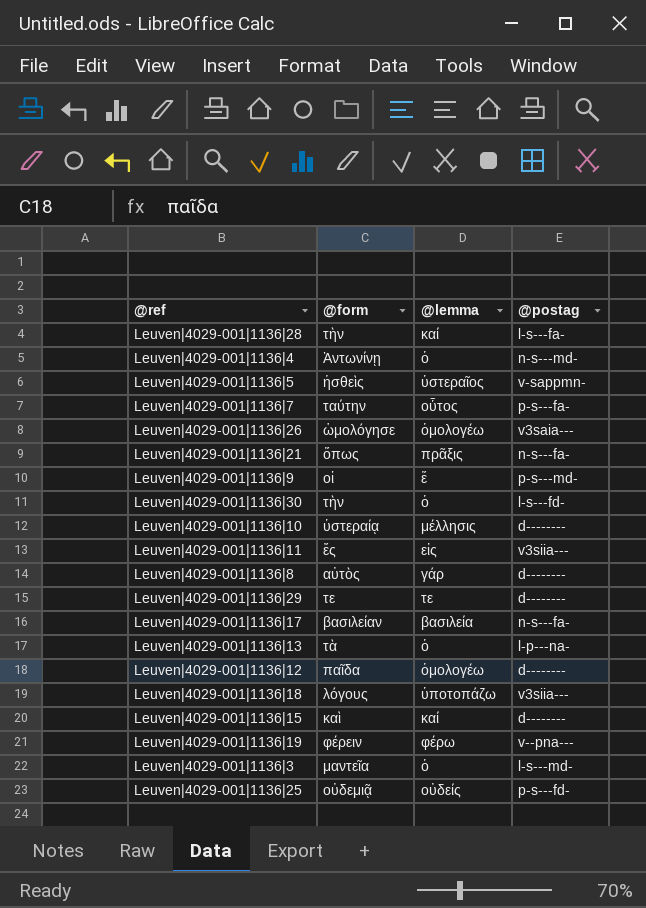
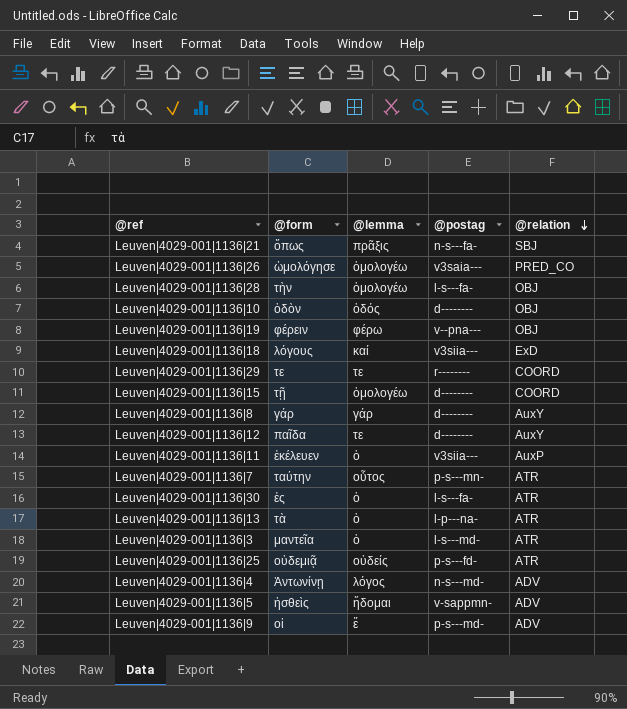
row order: none -> @relation descending
column @relation | position: none -> 5
row Leuven|4029-001|1136|17: βασιλείαν | βασιλεία | n-s---fa- -> none
Leuven|4029-001|1136|28 | @lemma: καί -> ὁμολογέω
Leuven|4029-001|1136|10 | @form: ὑστεραίᾳ -> ὁδὸν
Leuven|4029-001|1136|10 | @lemma: μέλλησις -> ὁδός
Leuven|4029-001|1136|18 | @lemma: ὑποτοπάζω -> καί
Leuven|4029-001|1136|29 | @postag: d-------- -> r--------
Leuven|4029-001|1136|15 | @form: καὶ -> τῇ
Leuven|4029-001|1136|15 | @lemma: καί -> ὁμολογέω
Leuven|4029-001|1136|8 | @form: αὐτὸς -> γάρ
Leuven|4029-001|1136|12 | @lemma: ὁμολογέω -> τε
Leuven|4029-001|1136|11 | @form: ἔς -> ἐκέλευεν
Leuven|4029-001|1136|11 | @lemma: εἰς -> ὁ
Leuven|4029-001|1136|7 | @postag: p-s---fa- -> p-s---mn-
Leuven|4029-001|1136|30 | @form: τὴν -> ἐς
Leuven|4029-001|1136|30 | @postag: l-s---fd- -> l-s---fa-
Leuven|4029-001|1136|4 | @lemma: ὁ -> λόγος
Leuven|4029-001|1136|5 | @lemma: ὑστεραῖος -> ἥδομαι

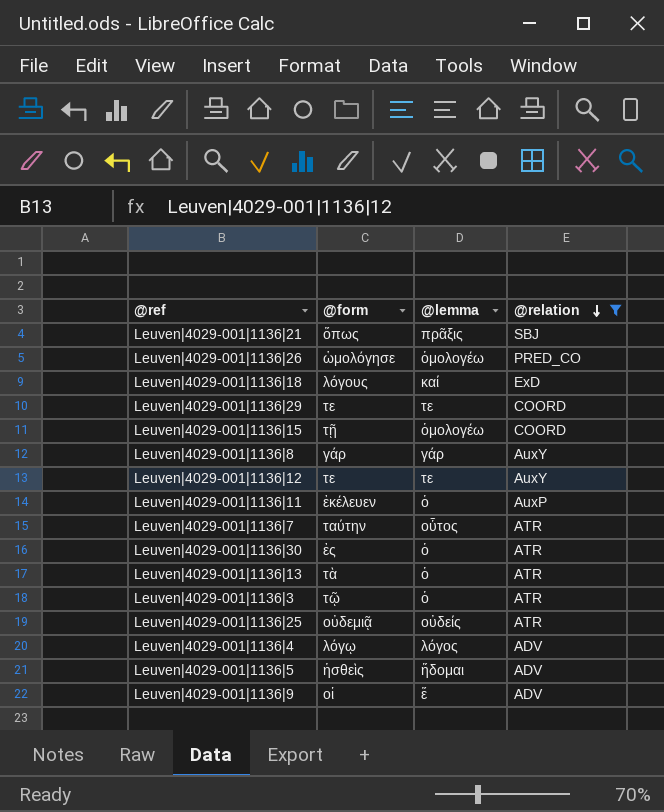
filter: none -> @relation != OBJ
column @postag | position: 4 -> none
Leuven|4029-001|1136|12 | @form: παῖδα -> τε
Leuven|4029-001|1136|3 | @form: μαντεῖα -> τῷ
Leuven|4029-001|1136|4 | @form: Ἀντωνίνῃ -> λόγῳ

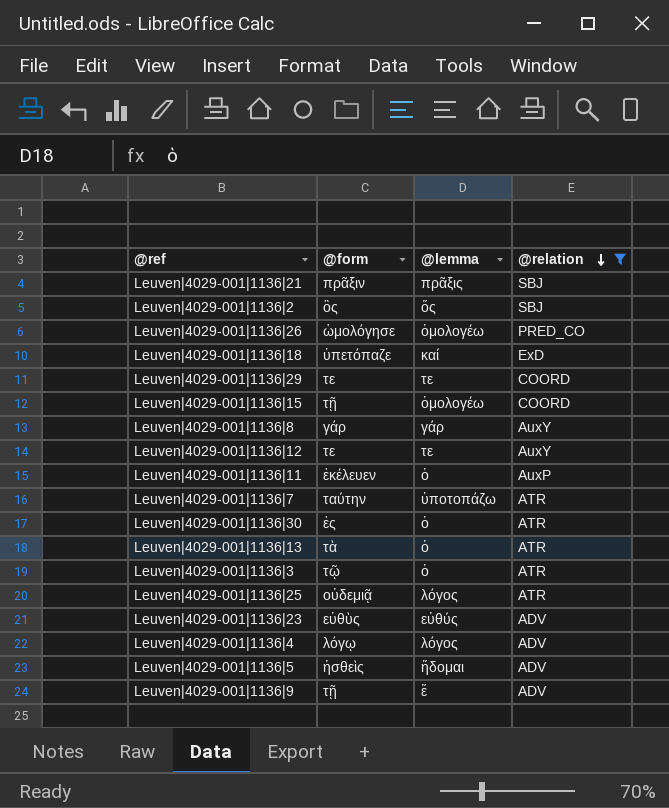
Leuven|4029-001|1136|21 | @form: ὅπως -> πρᾶξιν
row Leuven|4029-001|1136|2: none -> ὃς | ὅς | SBJ
Leuven|4029-001|1136|18 | @form: λόγους -> ὑπετόπαζε
Leuven|4029-001|1136|7 | @lemma: οὗτος -> ὑποτοπάζω
Leuven|4029-001|1136|25 | @lemma: οὐδείς -> λόγος
row Leuven|4029-001|1136|23: none -> εὐθὺς | εὐθύς | ADV
Leuven|4029-001|1136|9 | @form: οἱ -> τῇ

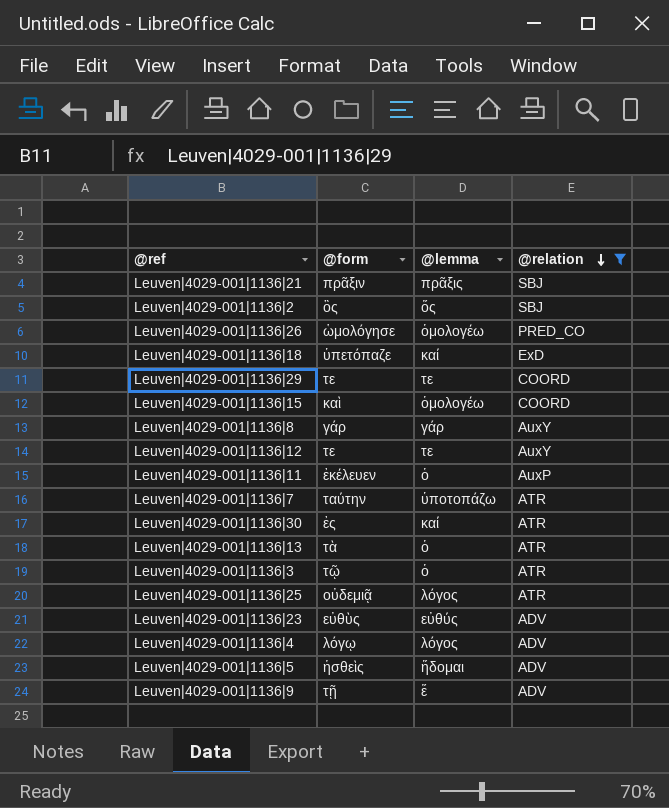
Leuven|4029-001|1136|15 | @form: τῇ -> καὶ
Leuven|4029-001|1136|30 | @lemma: ὁ -> καί

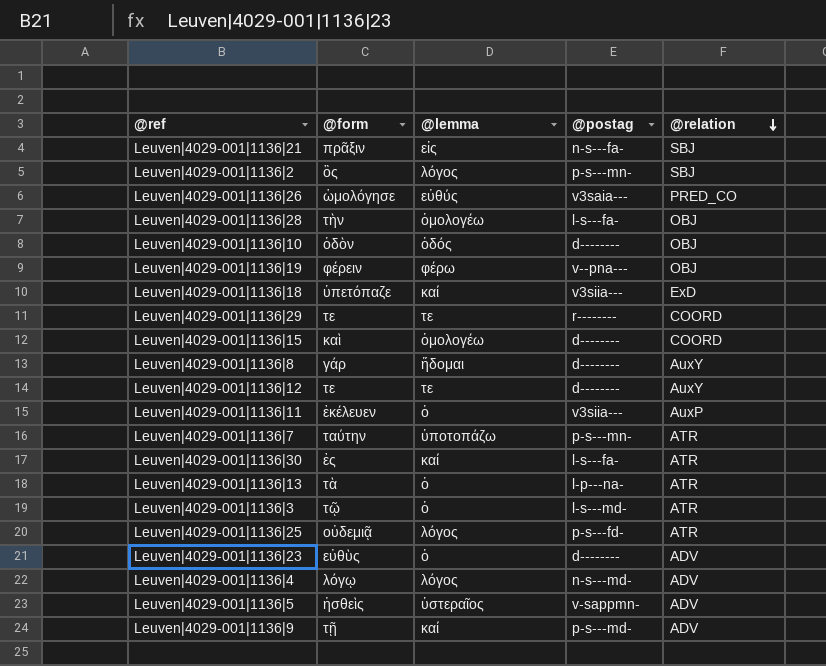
filter: @relation != OBJ -> none
column @postag | position: none -> 4
Leuven|4029-001|1136|21 | @lemma: πρᾶξις -> εἰς
Leuven|4029-001|1136|2 | @lemma: ὅς -> λόγος
Leuven|4029-001|1136|26 | @lemma: ὁμολογέω -> εὐθύς
Leuven|4029-001|1136|8 | @lemma: γάρ -> ἥδομαι
Leuven|4029-001|1136|23 | @lemma: εὐθύς -> ὁ
Leuven|4029-001|1136|5 | @lemma: ἥδομαι -> ὑστεραῖος
Leuven|4029-001|1136|9 | @lemma: ἕ -> καί

